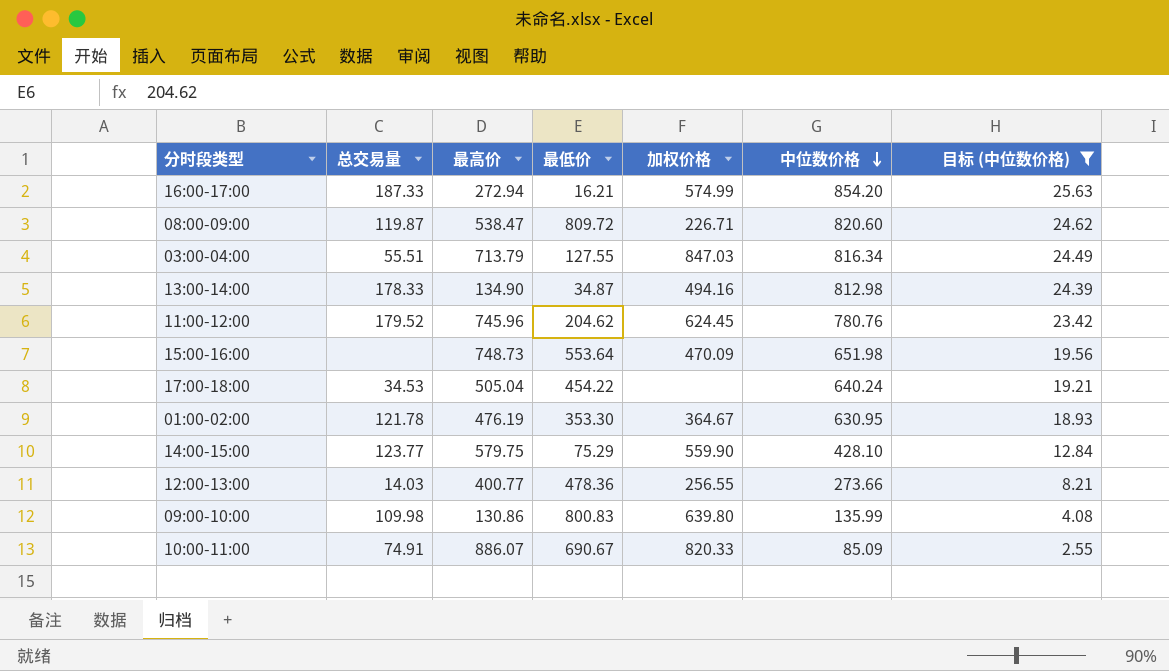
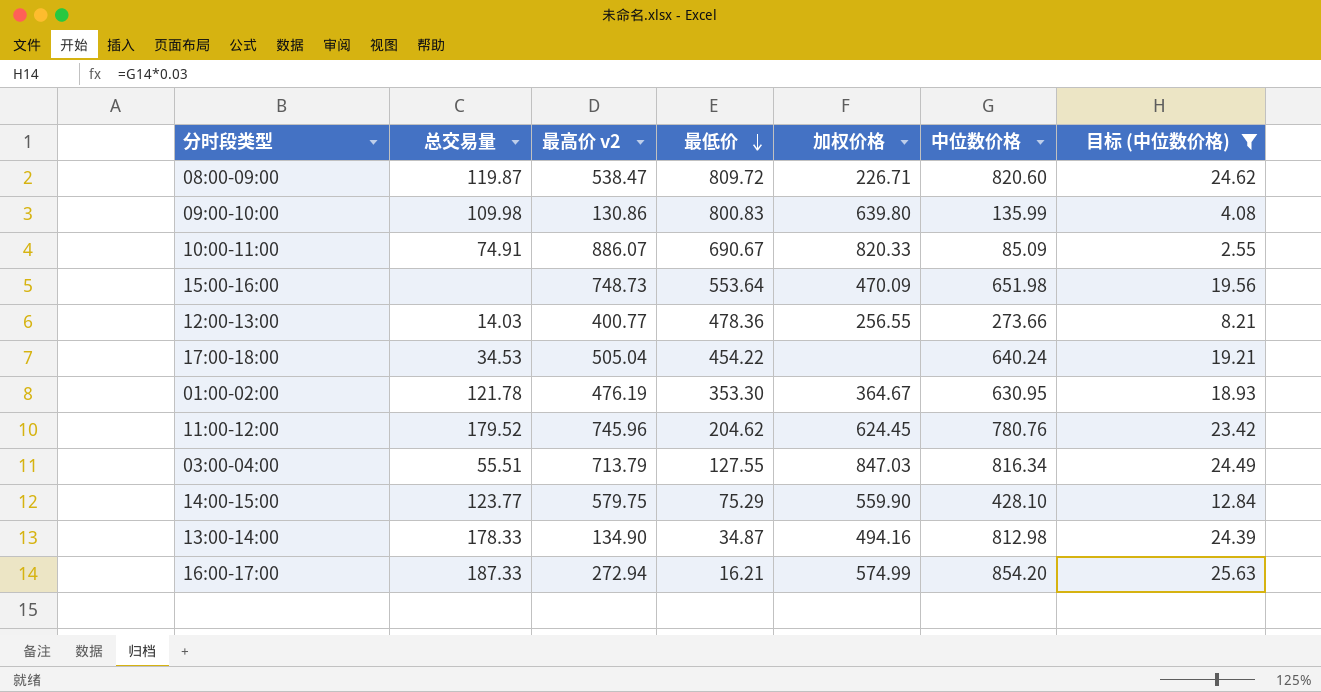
row order: 中位数价格 descending -> 最低价 descending
column name: 最高价 -> 最高价 v2

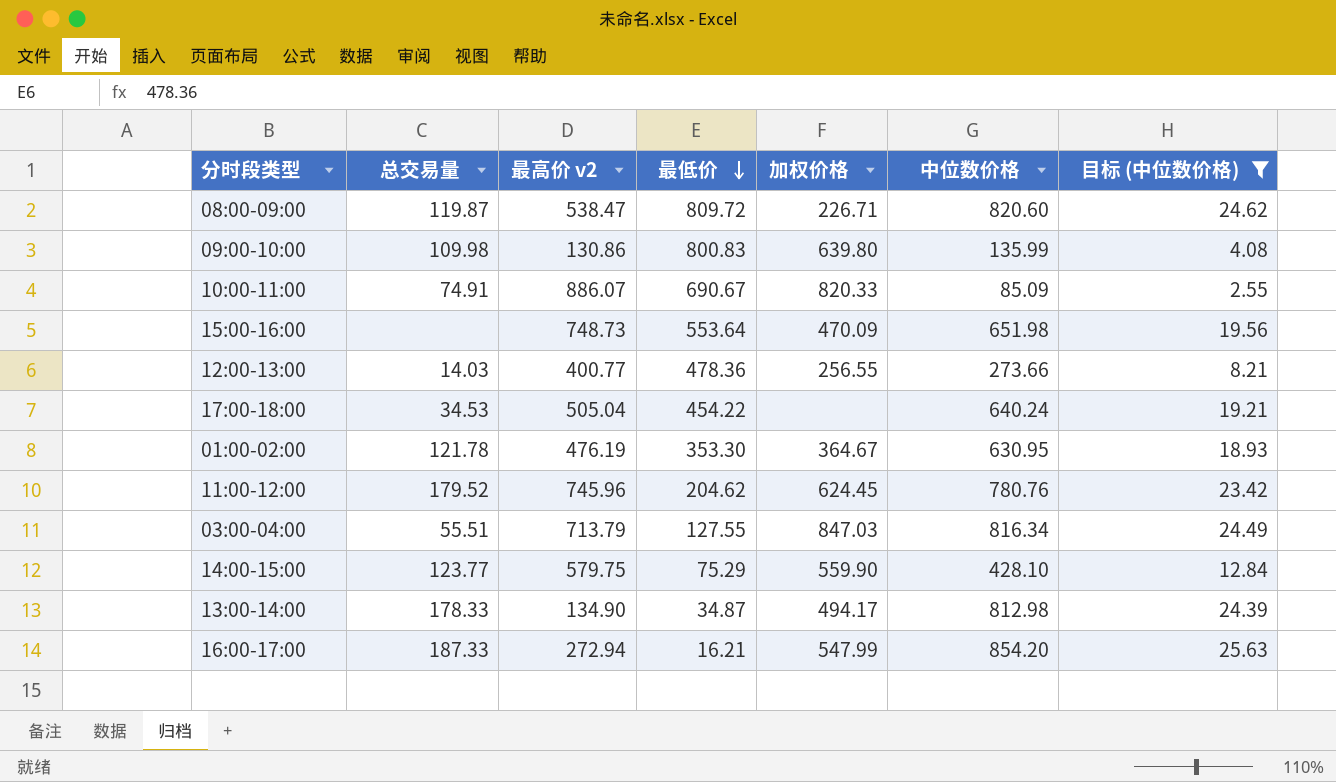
13:00-14:00 | 加权价格: 494.16 -> 494.17
16:00-17:00 | 加权价格: 574.99 -> 547.99

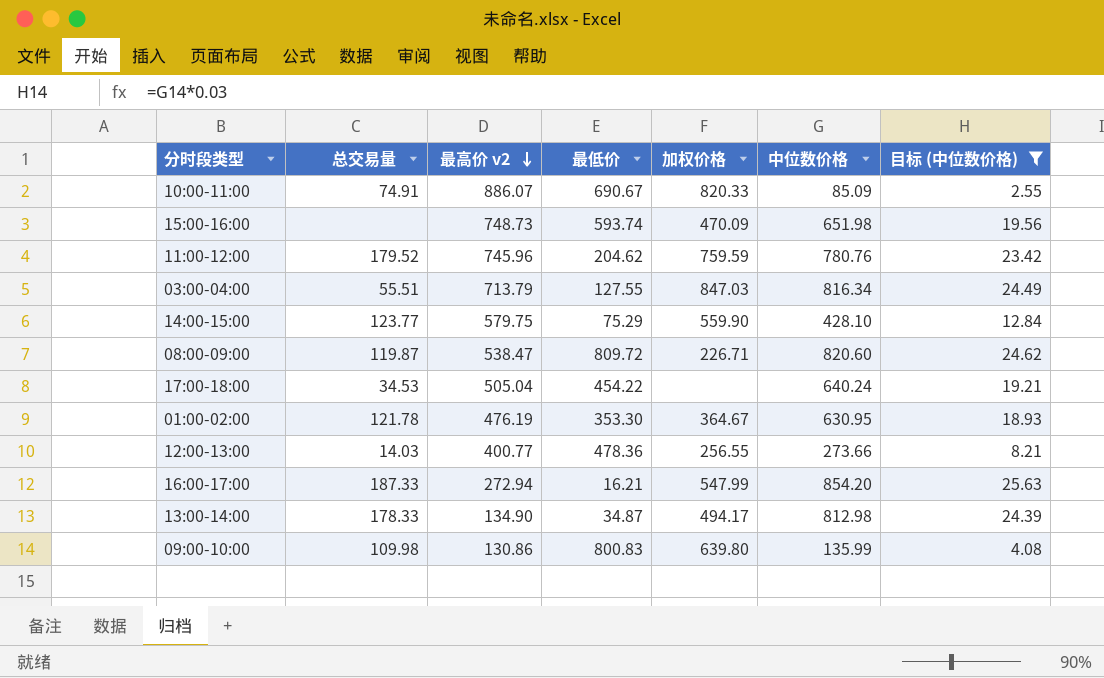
row order: 最低价 descending -> 最高价 v2 descending
15:00-16:00 | 最低价: 553.64 -> 593.74
11:00-12:00 | 加权价格: 624.45 -> 759.59

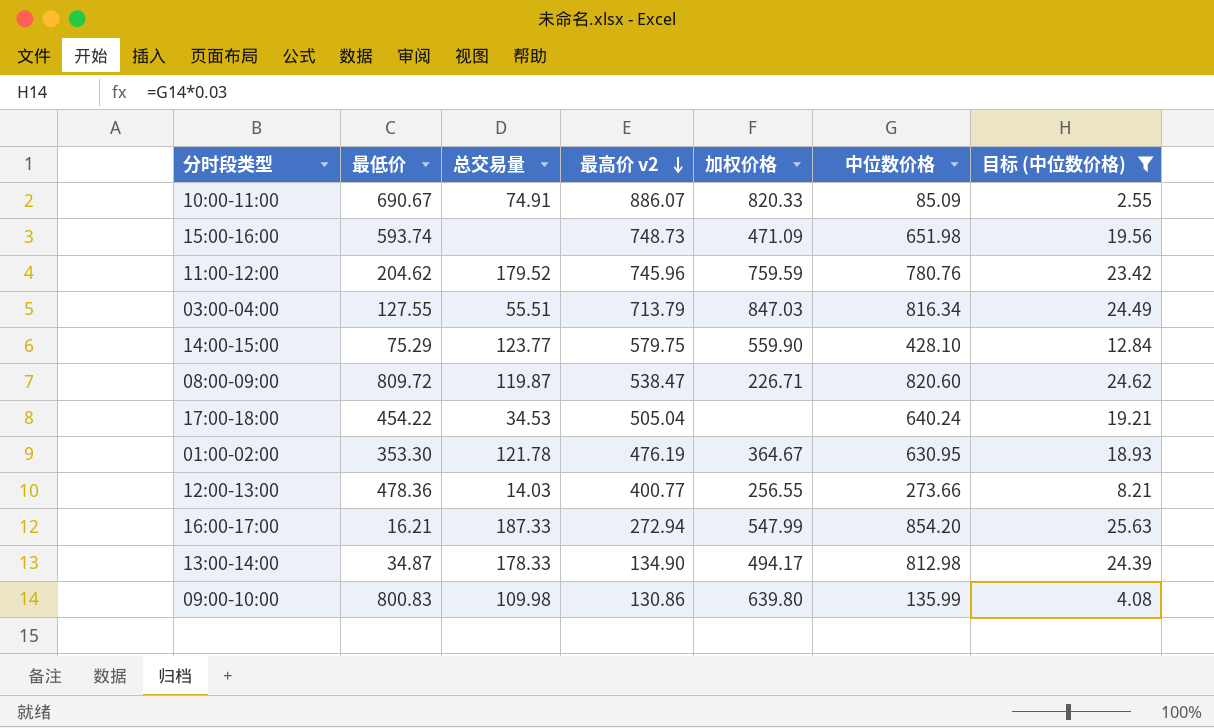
column 最低价 | position: 4 -> 2
15:00-16:00 | 加权价格: 470.09 -> 471.09

